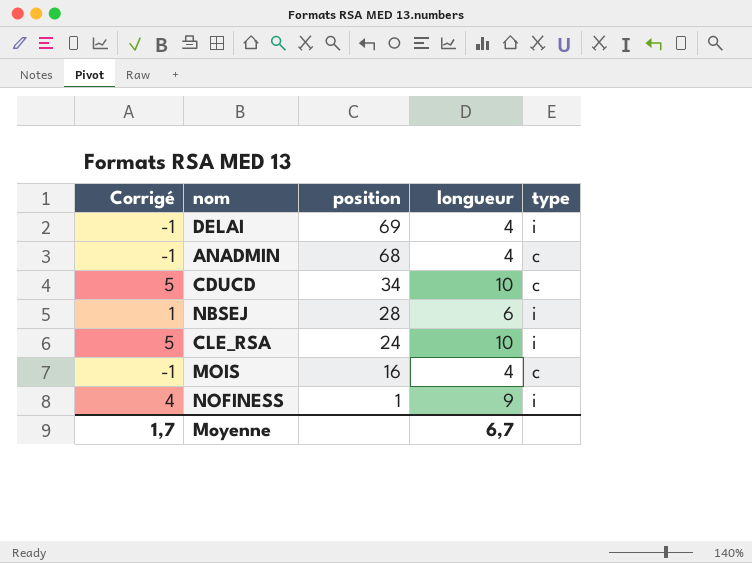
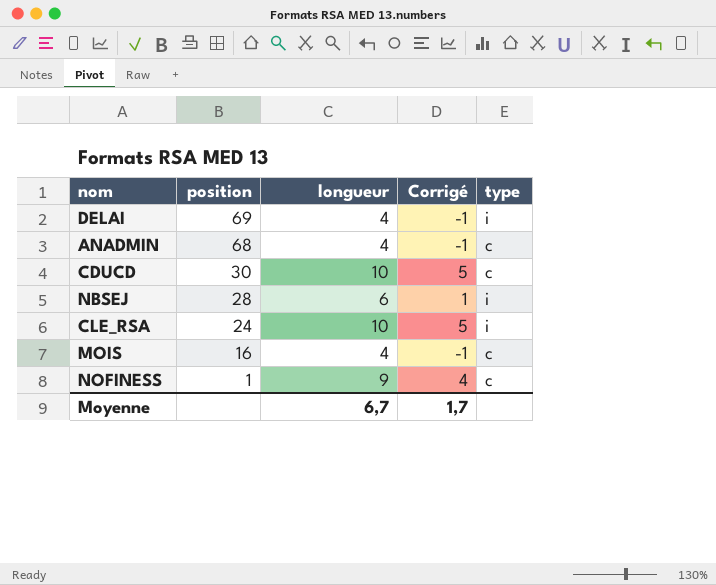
column Corrigé | position: 1 -> 4
CDUCD | position: 34 -> 30
NOFINESS | type: i -> c

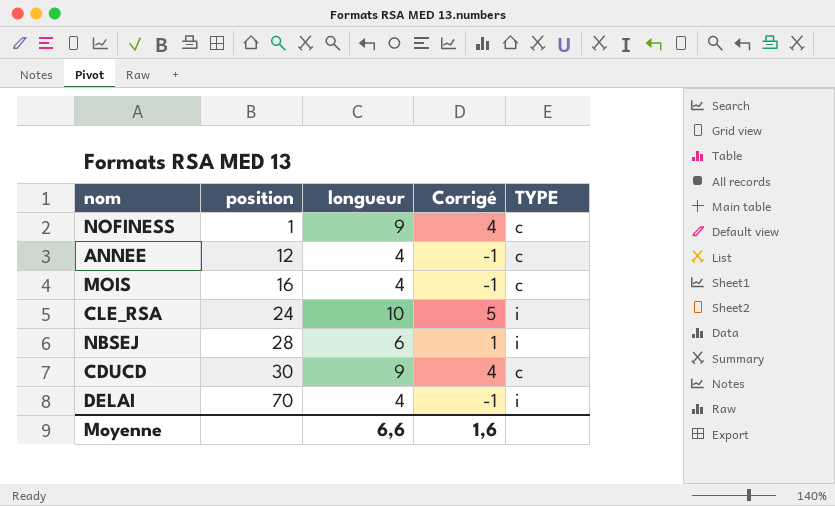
row order: position descending -> position ascending
column name: type -> TYPE
row ANADMIN: 68 | 4 | -1 | c -> none
row ANNEE: none -> 12 | 4 | -1 | c
CDUCD | longueur: 10 -> 9
CDUCD | Corrigé: 5 -> 4
DELAI | position: 69 -> 70
Moyenne | longueur: 6,7 -> 6,6
Moyenne | Corrigé: 1,7 -> 1,6

